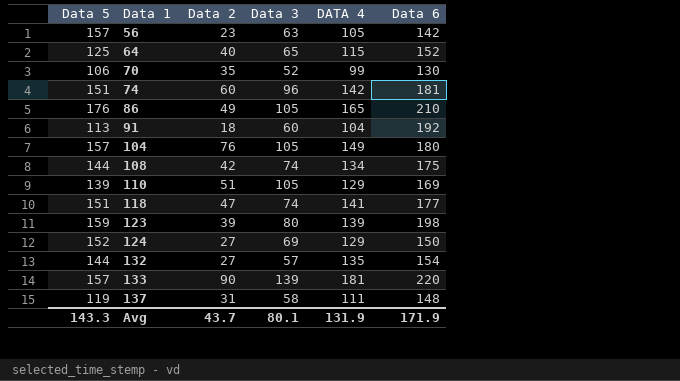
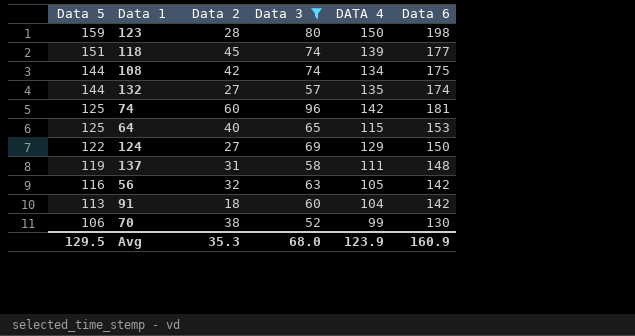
filter: none -> Data 3 <= 96
row order: Data 1 ascending -> Data 5 descending
123 | Data 2: 39 -> 28
123 | DATA 4: 139 -> 150
118 | Data 2: 47 -> 45
118 | DATA 4: 141 -> 139
132 | Data 6: 154 -> 174
74 | Data 5: 151 -> 125
64 | Data 6: 152 -> 153
124 | Data 5: 152 -> 122
56 | Data 5: 157 -> 116
56 | Data 2: 23 -> 32
91 | Data 6: 192 -> 142
70 | Data 2: 35 -> 38
Avg | Data 5: 143.3 -> 129.5
Avg | Data 2: 43.7 -> 35.3
Avg | Data 3: 80.1 -> 68.0
Avg | DATA 4: 131.9 -> 123.9
Avg | Data 6: 171.9 -> 160.9

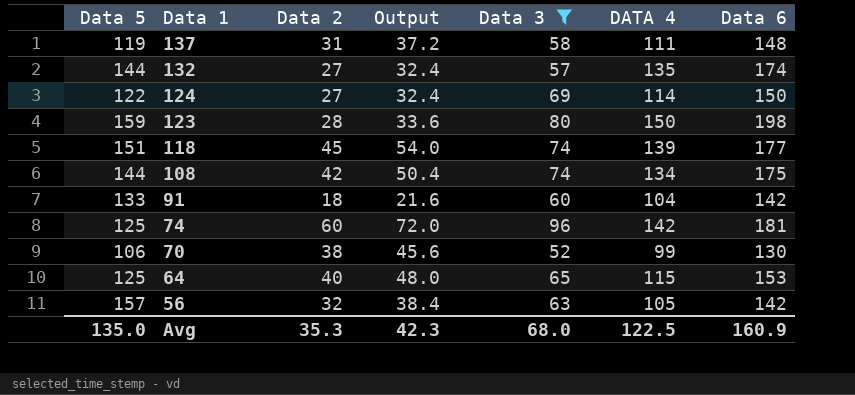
row order: Data 5 descending -> Data 1 descending
column Output | formula: none -> [Data 2] * 1.2
124 | DATA 4: 129 -> 114
91 | Data 5: 113 -> 133
56 | Data 5: 116 -> 157
Avg | Data 5: 129.5 -> 135.0
Avg | DATA 4: 123.9 -> 122.5

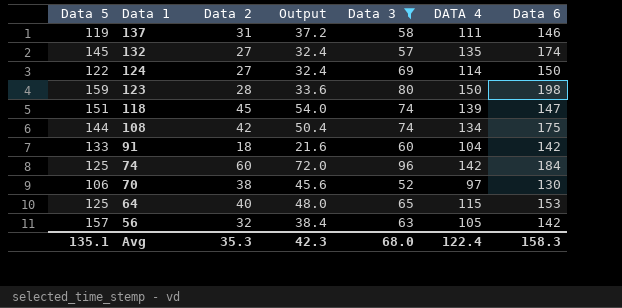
137 | Data 6: 148 -> 146
132 | Data 5: 144 -> 145
118 | Data 6: 177 -> 147
74 | Data 6: 181 -> 184
70 | DATA 4: 99 -> 97
Avg | Data 5: 135.0 -> 135.1
Avg | DATA 4: 122.5 -> 122.4
Avg | Data 6: 160.9 -> 158.3

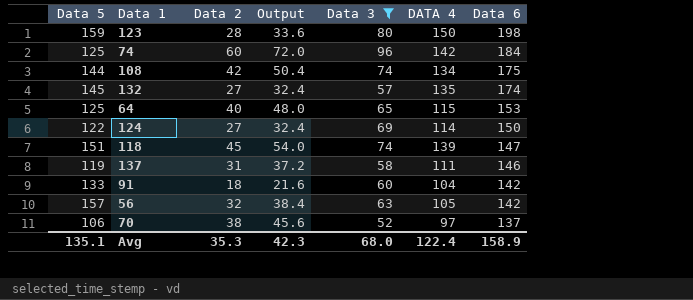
row order: Data 1 descending -> Data 6 descending
70 | Data 6: 130 -> 137
Avg | Data 6: 158.3 -> 158.9

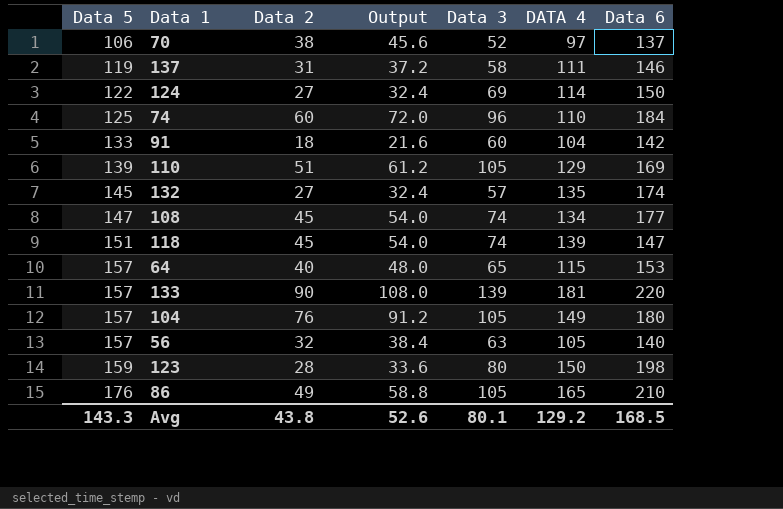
filter: Data 3 <= 96 -> none
row order: Data 6 descending -> Data 5 ascending
74 | DATA 4: 142 -> 110
108 | Data 5: 144 -> 147
108 | Data 2: 42 -> 45
108 | Output: 50.4 -> 54.0
108 | Data 6: 175 -> 177
64 | Data 5: 125 -> 157
56 | Data 6: 142 -> 140
Avg | Data 5: 135.1 -> 143.3
Avg | Data 2: 35.3 -> 43.8
Avg | Output: 42.3 -> 52.6
Avg | Data 3: 68.0 -> 80.1
Avg | DATA 4: 122.4 -> 129.2
Avg | Data 6: 158.9 -> 168.5

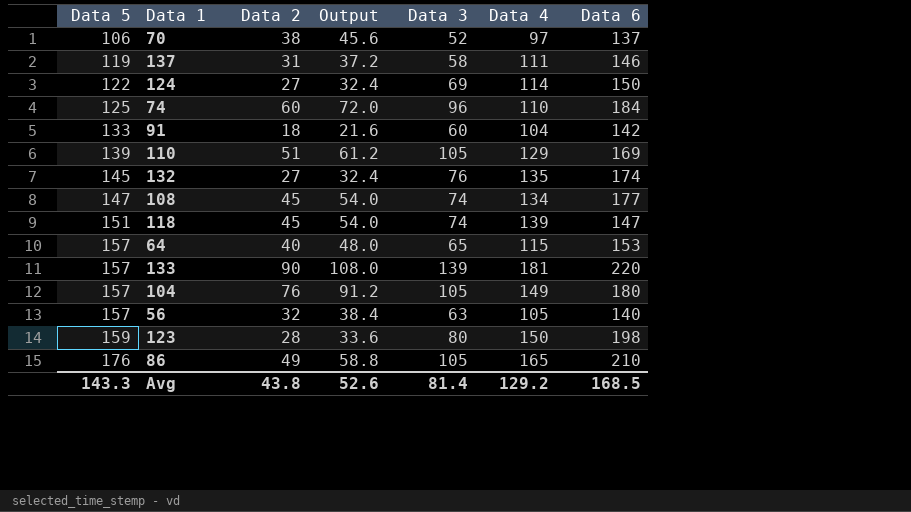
column name: DATA 4 -> Data 4
132 | Data 3: 57 -> 76
Avg | Data 3: 80.1 -> 81.4

